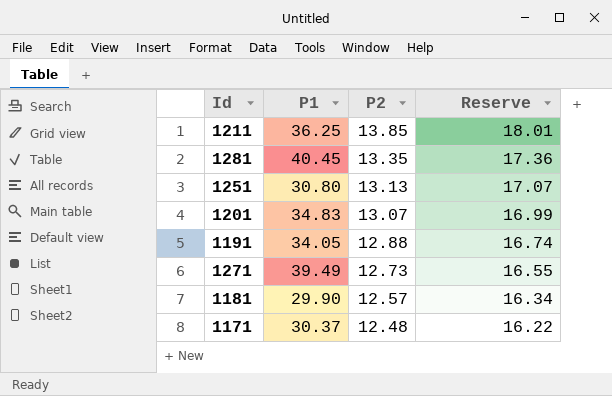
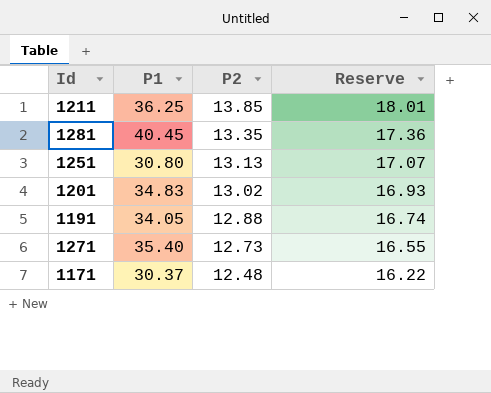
row 1181: 29.90 | 12.57 | 16.34 -> none
1201 | P2: 13.07 -> 13.02
1201 | Reserve: 16.99 -> 16.93
1271 | P1: 39.49 -> 35.40

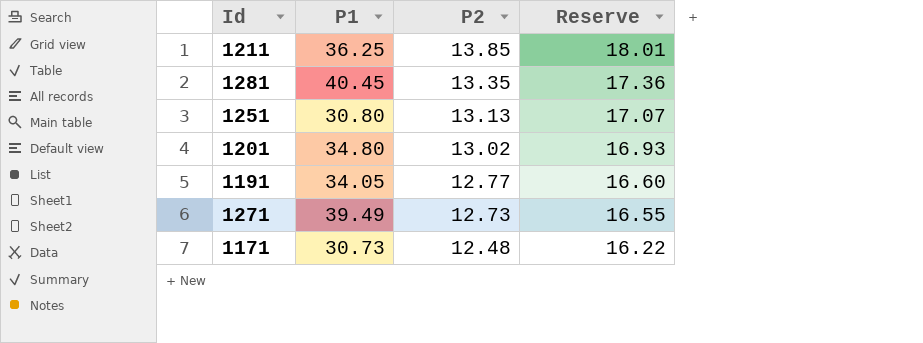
1201 | P1: 34.83 -> 34.80
1191 | P2: 12.88 -> 12.77
1191 | Reserve: 16.74 -> 16.60
1271 | P1: 35.40 -> 39.49
1171 | P1: 30.37 -> 30.73

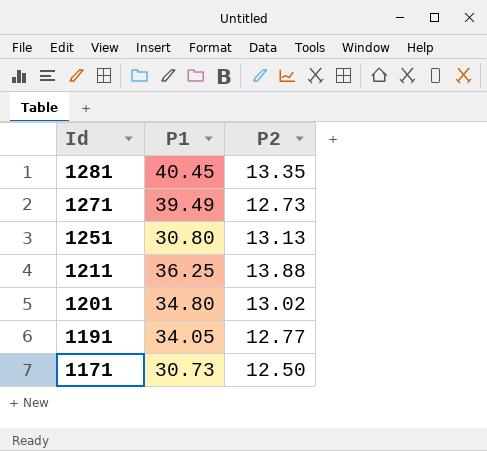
row order: P2 descending -> Id descending
column Reserve | formula: [P2] * 1.3 -> none
1211 | P2: 13.85 -> 13.88
1171 | P2: 12.48 -> 12.50

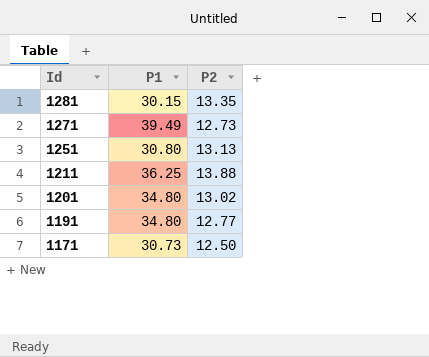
1281 | P1: 40.45 -> 30.15
1191 | P1: 34.05 -> 34.80

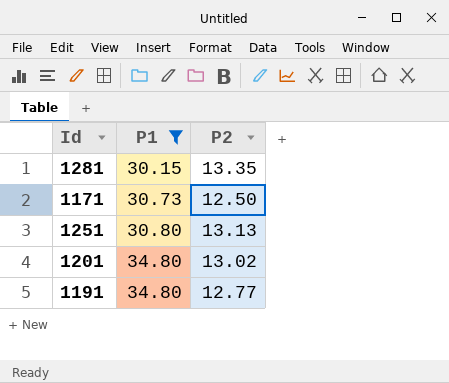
filter: none -> P1 <= 34.80
row order: Id descending -> P1 ascending

